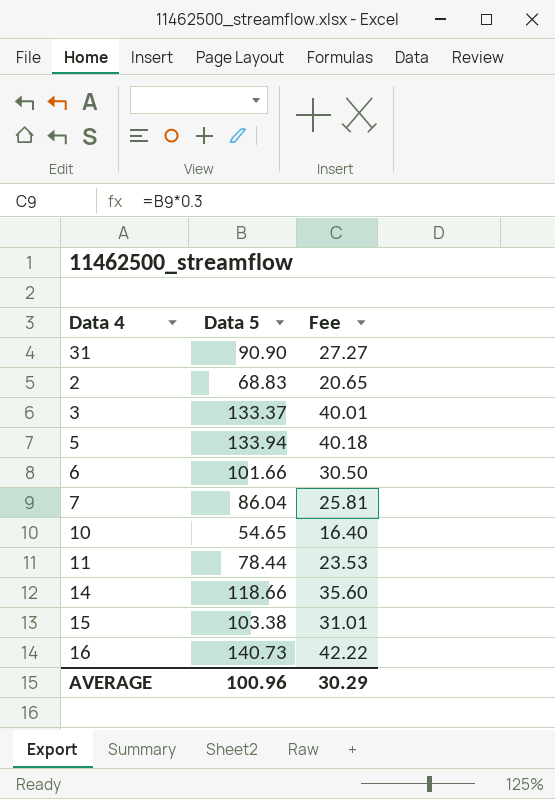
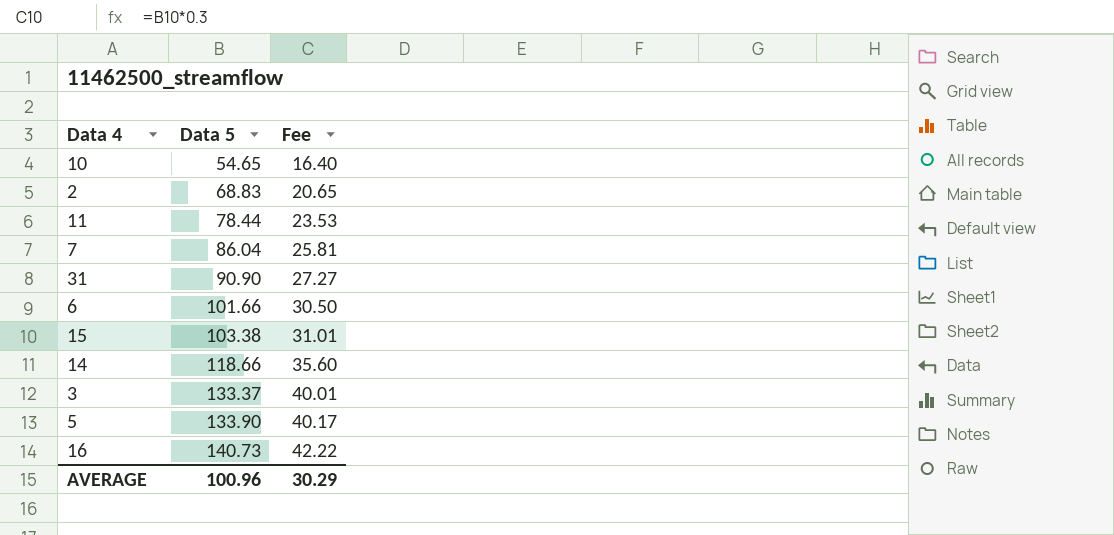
row order: none -> Data 5 ascending
5 | Data 5: 133.94 -> 133.90
5 | Fee: 40.18 -> 40.17

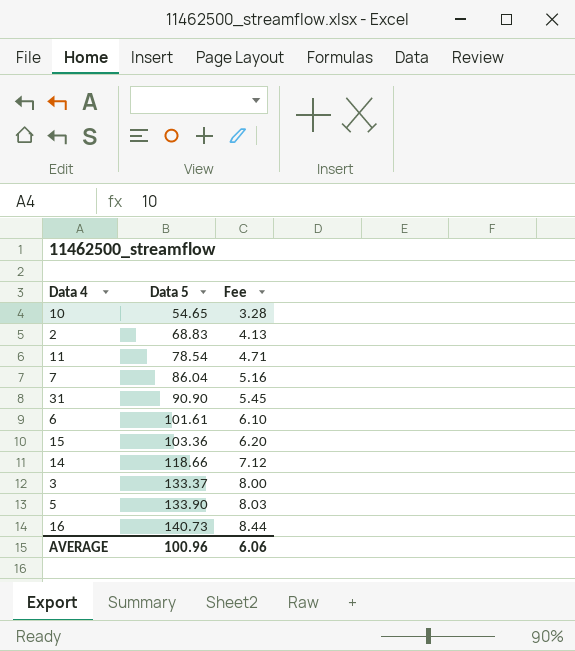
column Fee | formula: [Data 5] * 0.3 -> [Data 5] * 0.06
11 | Data 5: 78.44 -> 78.54
6 | Data 5: 101.66 -> 101.61
15 | Data 5: 103.38 -> 103.36
AVERAGE | Fee: 30.29 -> 6.06

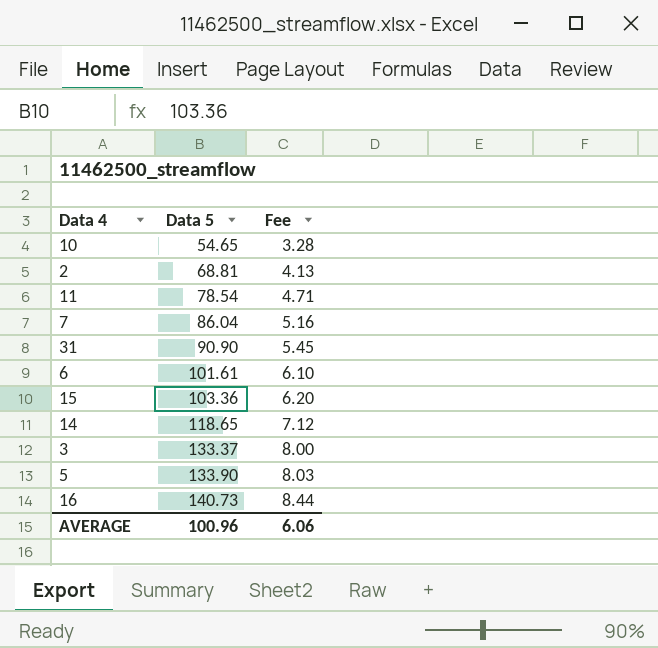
2 | Data 5: 68.83 -> 68.81
14 | Data 5: 118.66 -> 118.65

